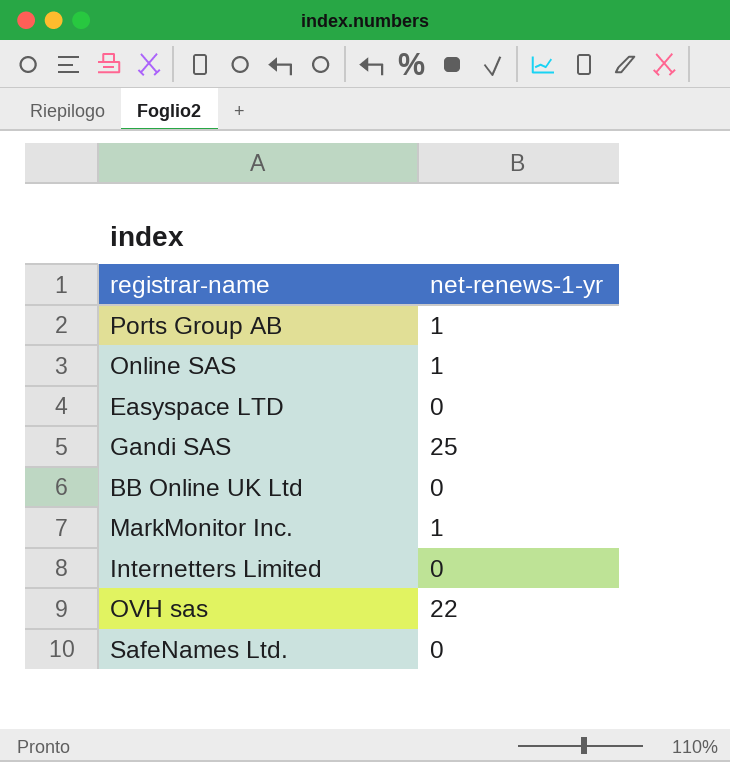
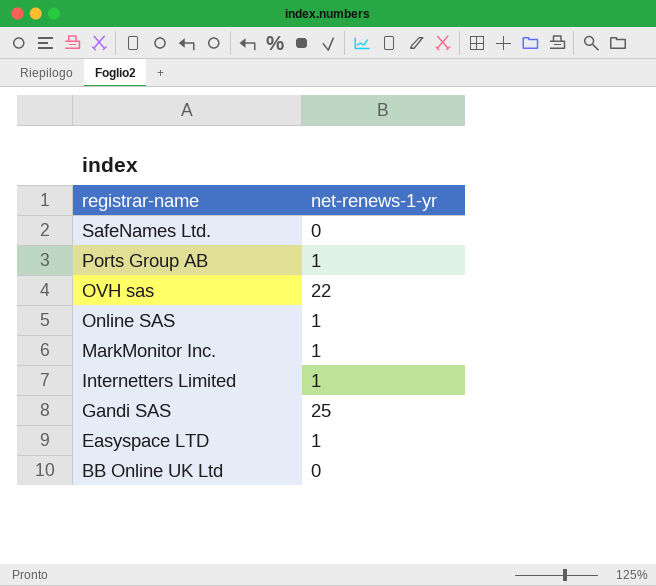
row order: none -> registrar-name descending
Internetters Limited | net-renews-1-yr: 0 -> 1
Easyspace LTD | net-renews-1-yr: 0 -> 1

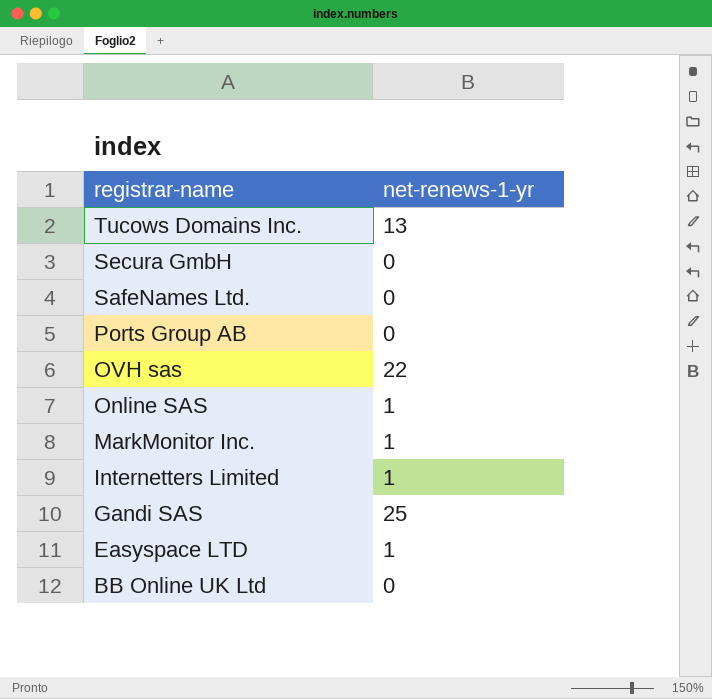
row Tucows Domains Inc.: none -> 13
row Secura GmbH: none -> 0
Ports Group AB | net-renews-1-yr: 1 -> 0

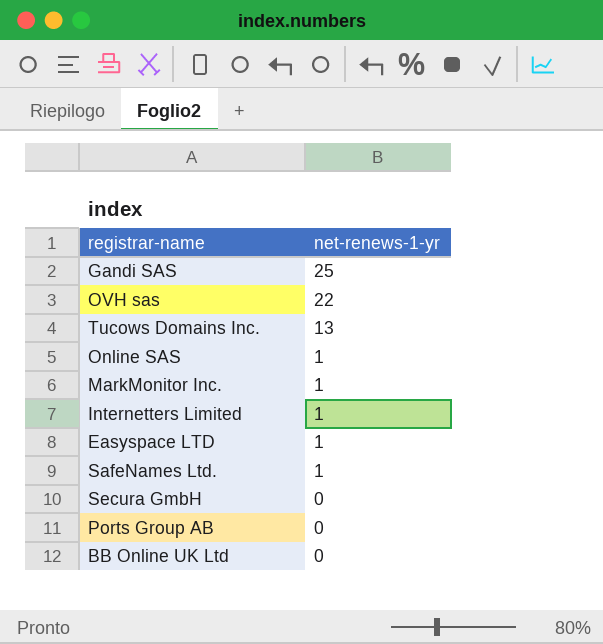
row order: registrar-name descending -> net-renews-1-yr descending
SafeNames Ltd. | net-renews-1-yr: 0 -> 1

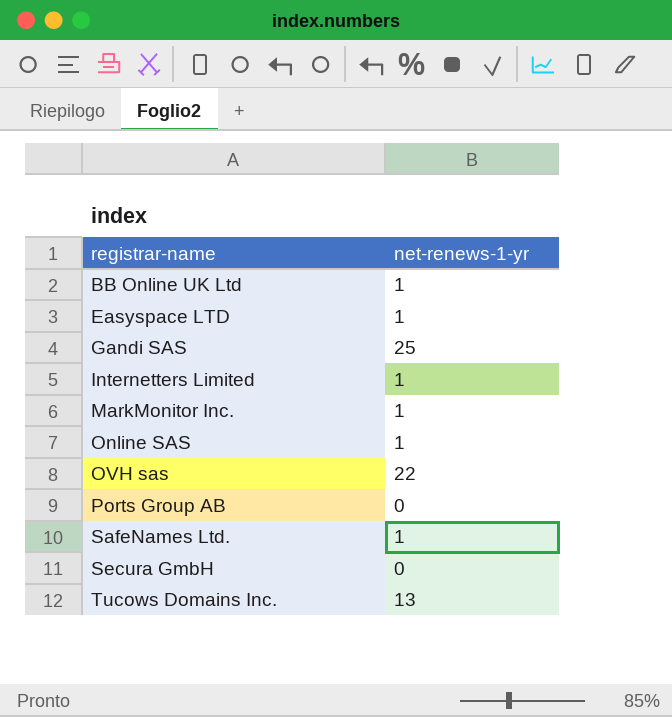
row order: net-renews-1-yr descending -> registrar-name ascending
BB Online UK Ltd | net-renews-1-yr: 0 -> 1

